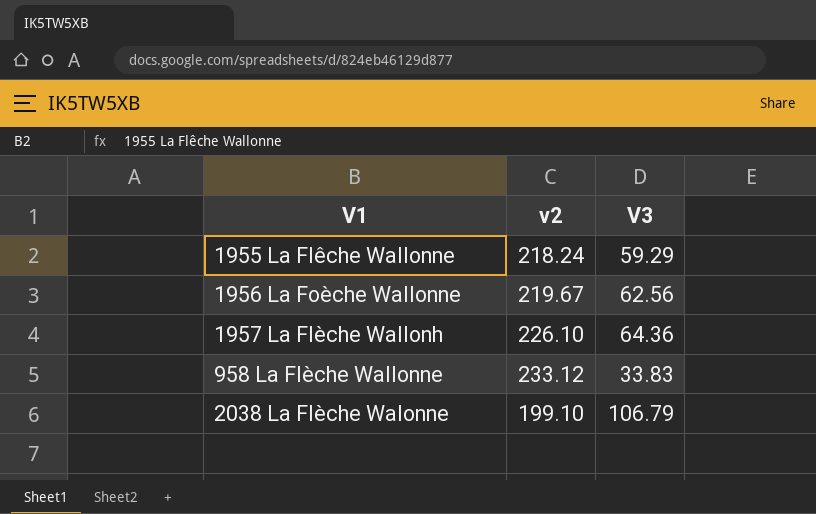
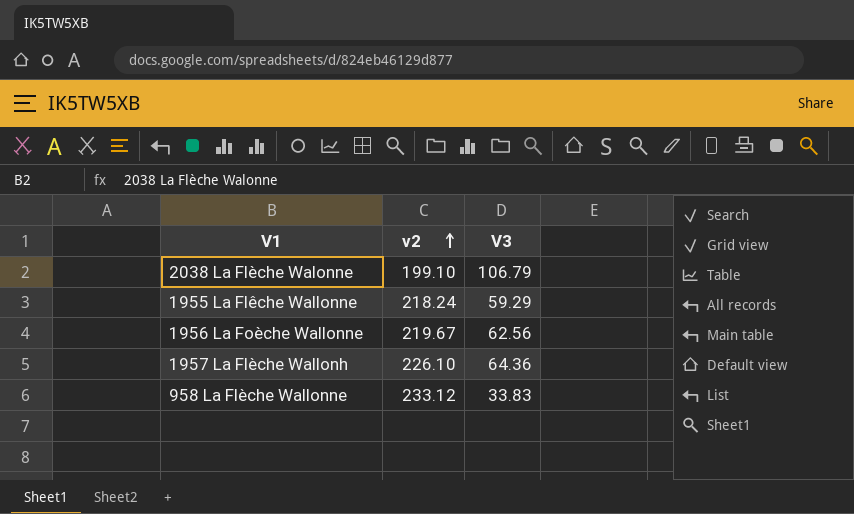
row order: none -> v2 ascending

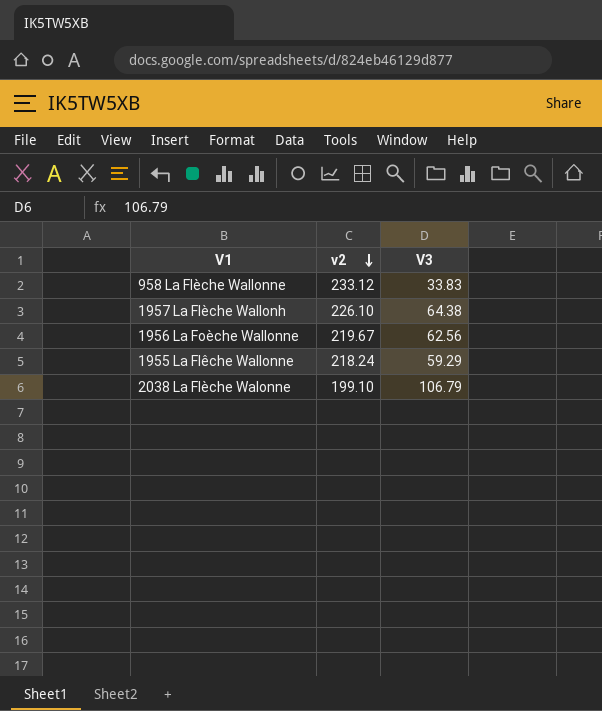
row order: v2 ascending -> v2 descending
1957 La Flèche Wallonh | V3: 64.36 -> 64.38

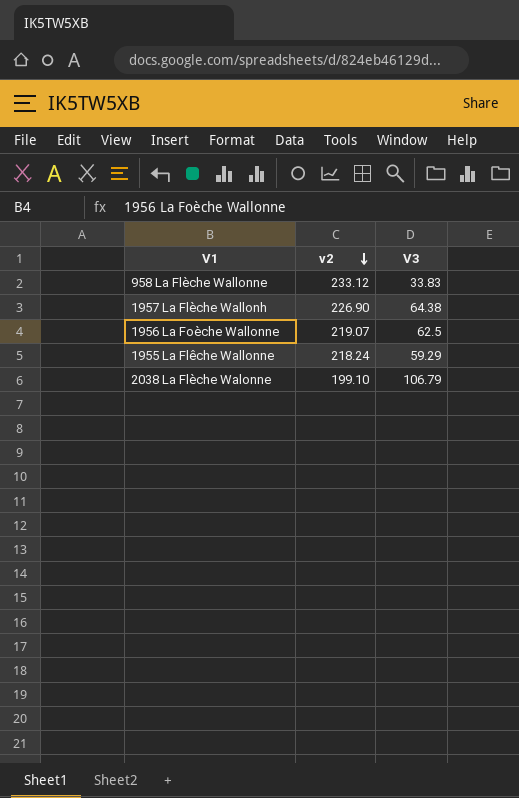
1957 La Flèche Wallonh | v2: 226.10 -> 226.90
1956 La Foèche Wallonne | v2: 219.67 -> 219.07
1956 La Foèche Wallonne | V3: 62.56 -> 62.5

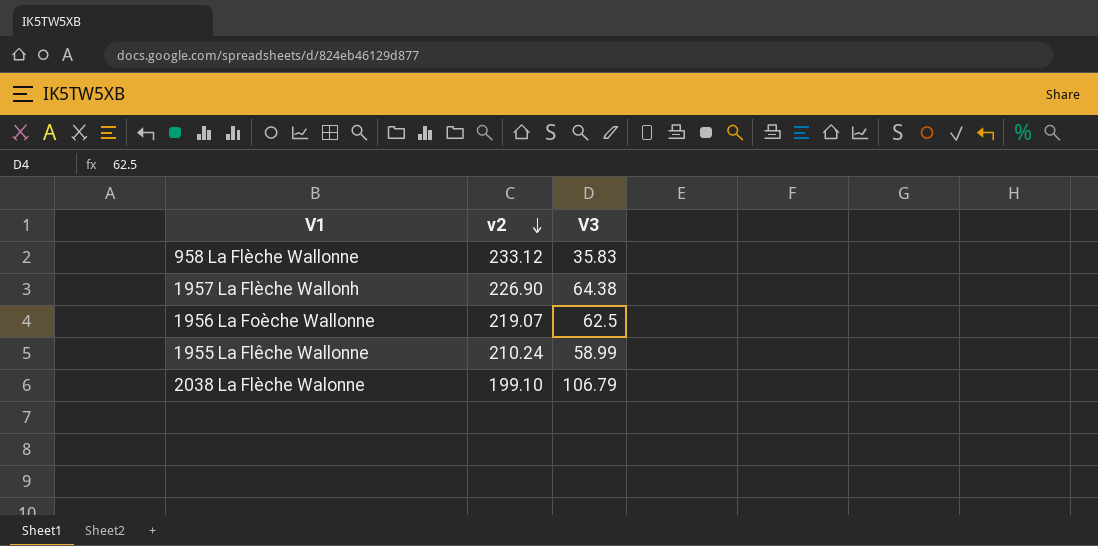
958 La Flèche Wallonne | V3: 33.83 -> 35.83
1955 La Flêche Wallonne | v2: 218.24 -> 210.24
1955 La Flêche Wallonne | V3: 59.29 -> 58.99

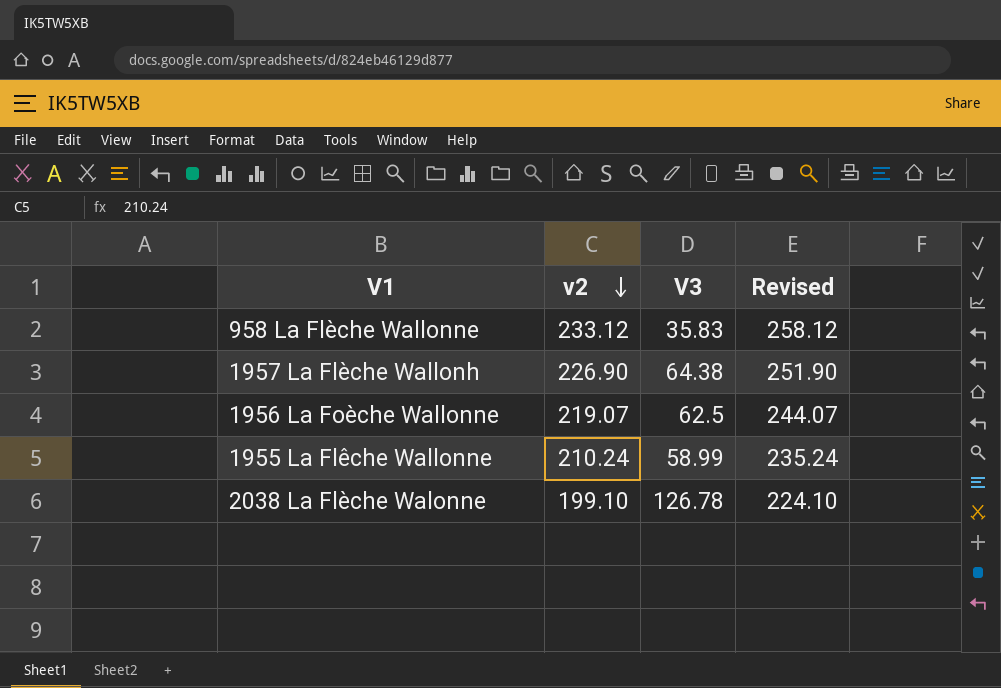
column Revised | formula: none -> [v2] + 25
2038 La Flèche Walonne | V3: 106.79 -> 126.78

